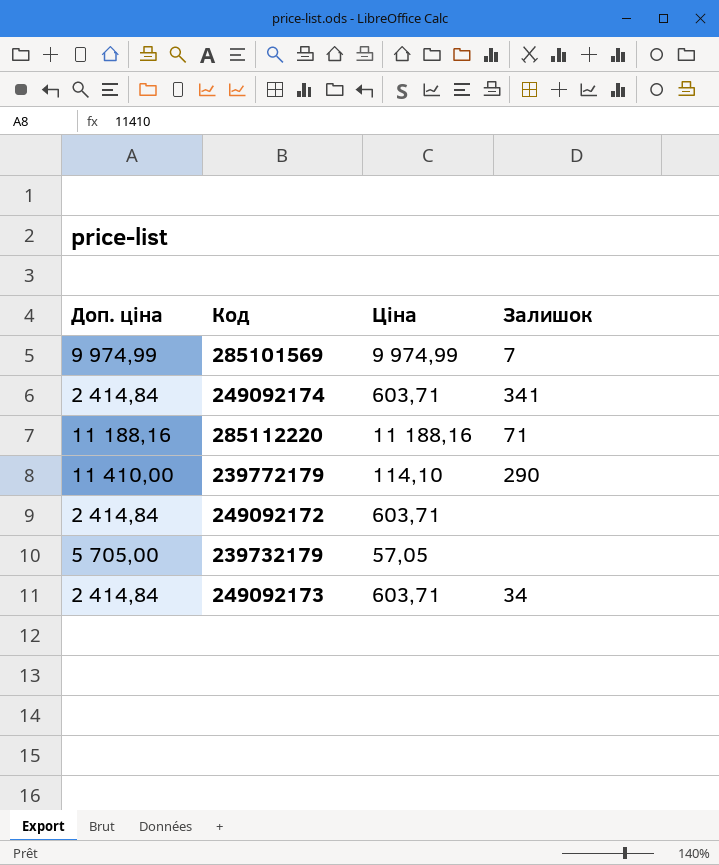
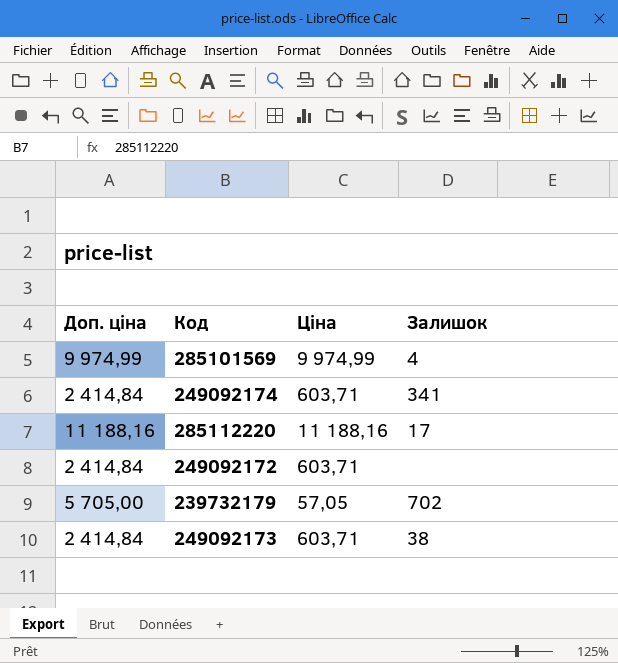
row 239772179: 11 410,00 | 114,10 | 290 -> none
285101569 | Залишок: 7 -> 4
285112220 | Залишок: 71 -> 17
239732179 | Залишок: none -> 702
249092173 | Залишок: 34 -> 38

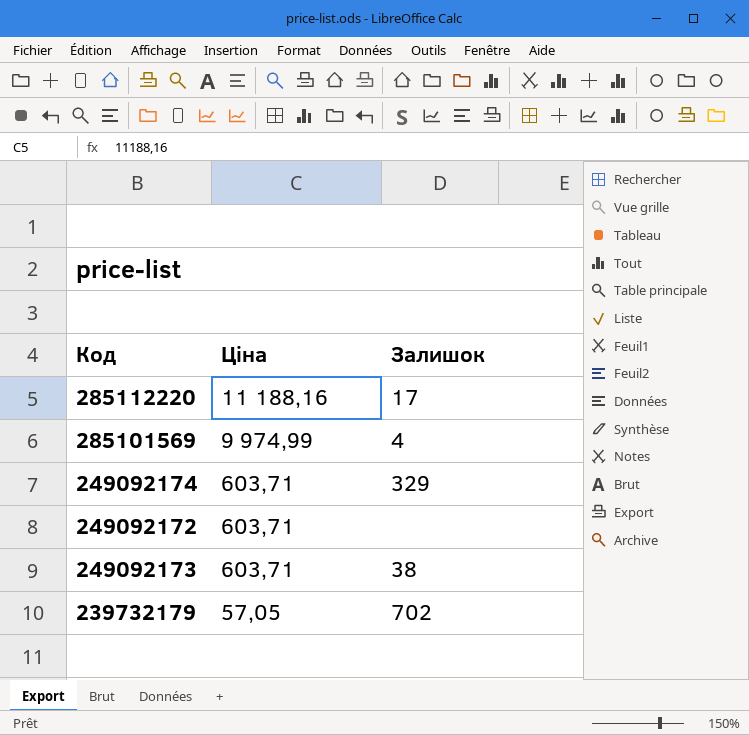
row order: none -> Ціна descending
column Доп. ціна | position: 1 -> none
249092174 | Залишок: 341 -> 329

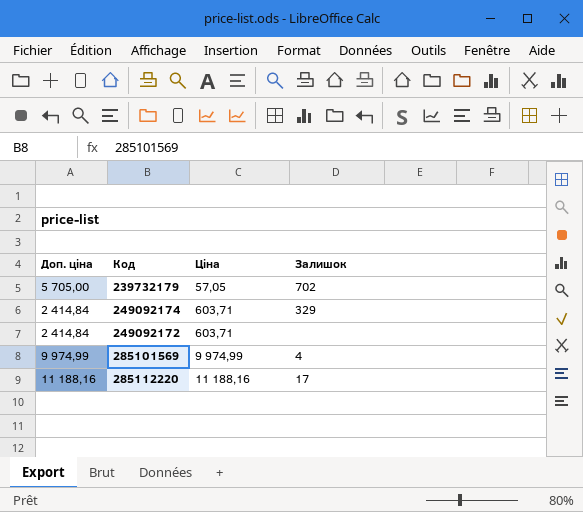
row order: Ціна descending -> Ціна ascending
column Доп. ціна | position: none -> 1
row 249092173: 603,71 | 38 -> none

